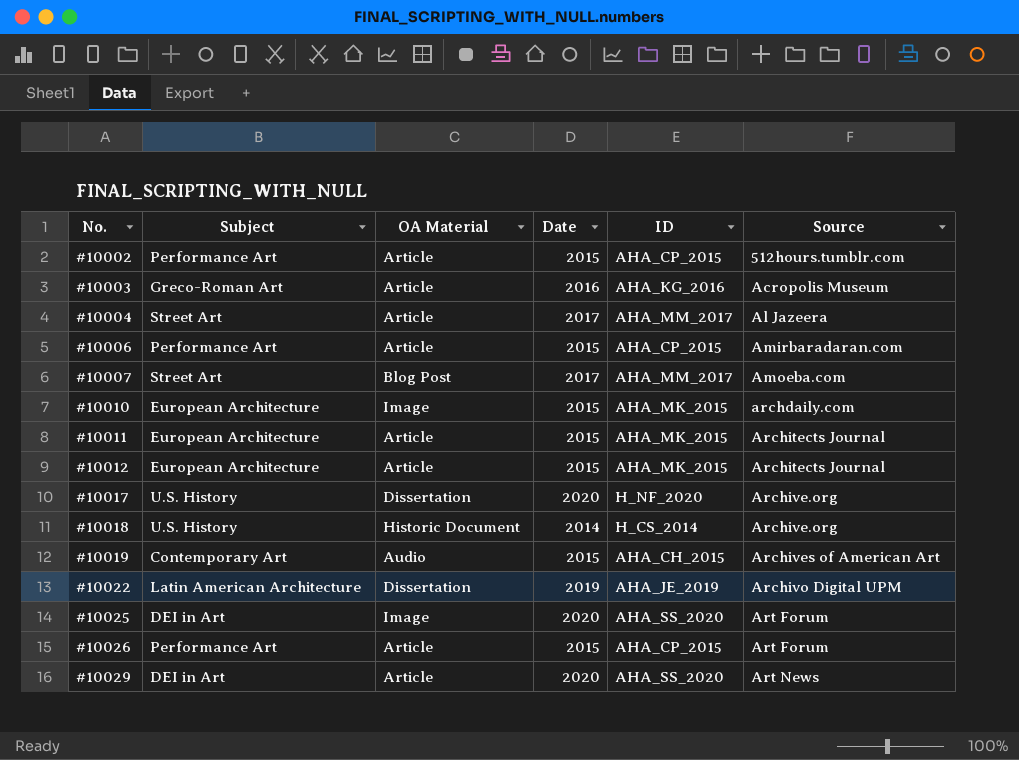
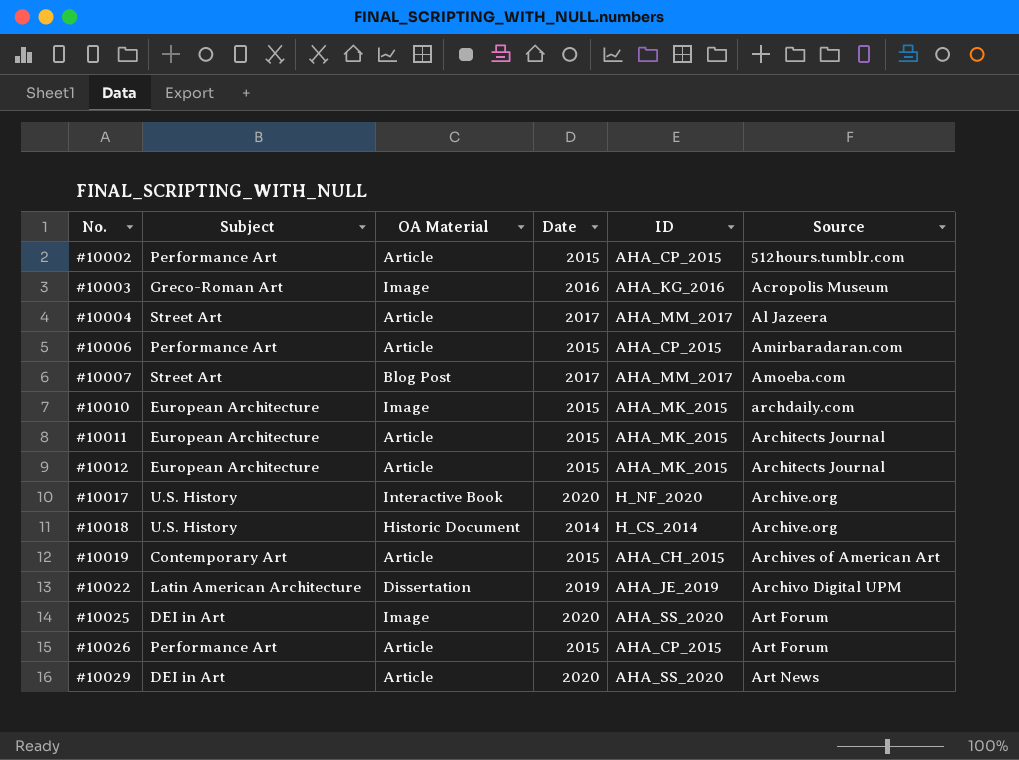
#10003 | OA Material: Article -> Image
#10017 | OA Material: Dissertation -> Interactive Book
#10019 | OA Material: Audio -> Article

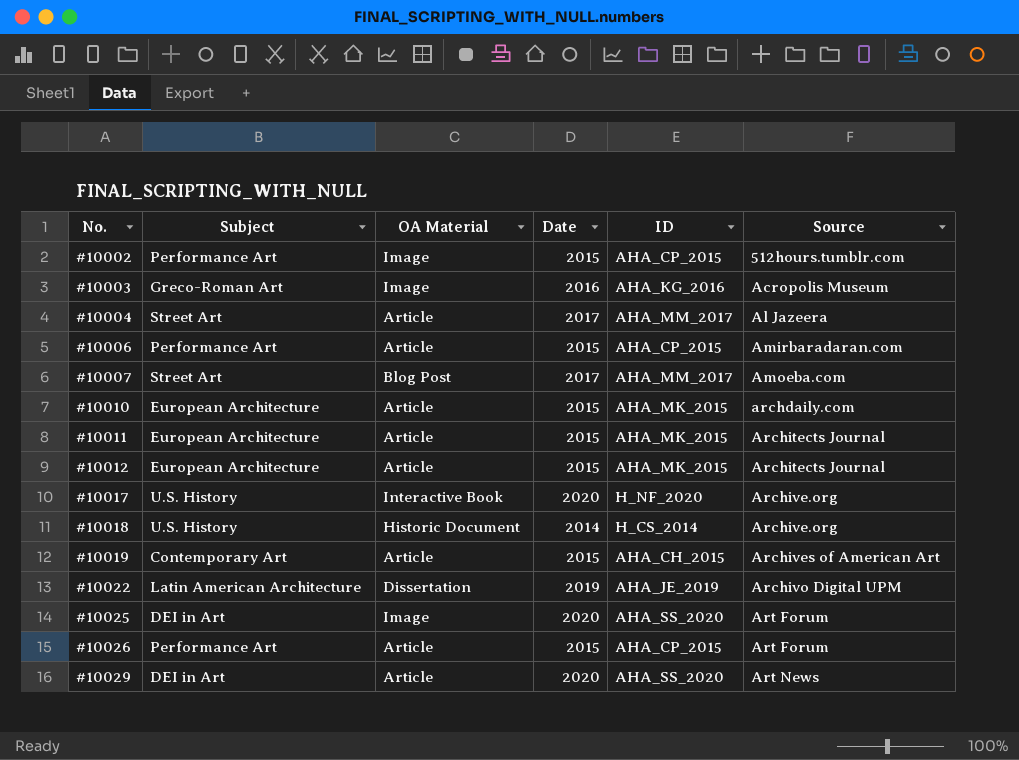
#10002 | OA Material: Article -> Image
#10010 | OA Material: Image -> Article

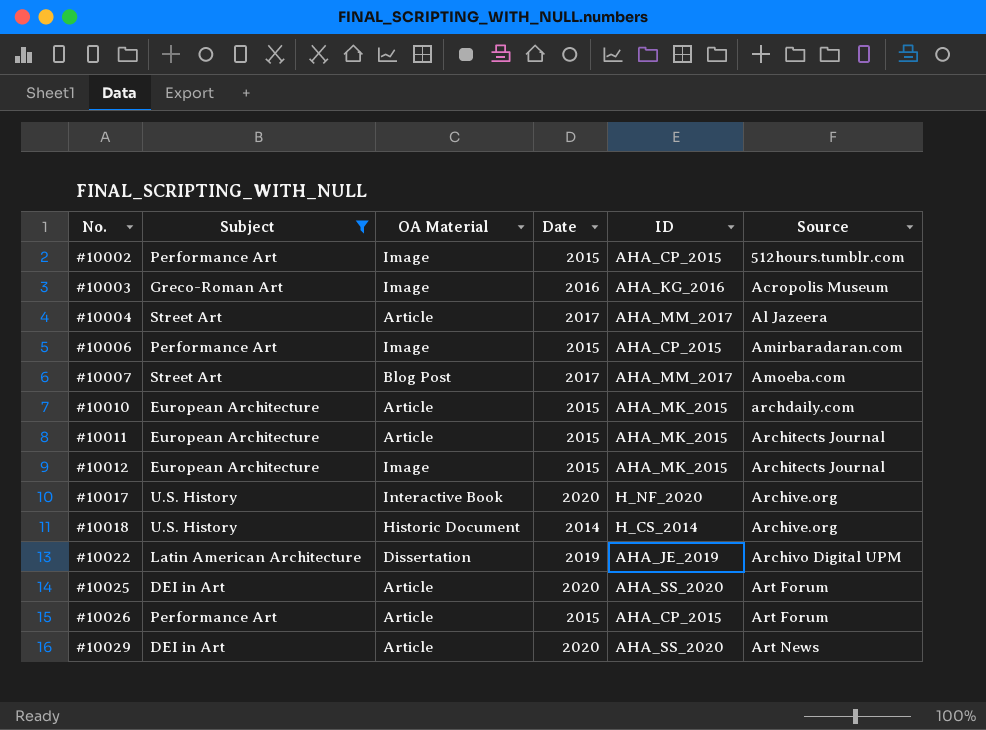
filter: none -> Subject != Contemporary Art
#10006 | OA Material: Article -> Image
#10012 | OA Material: Article -> Image
#10025 | OA Material: Image -> Article

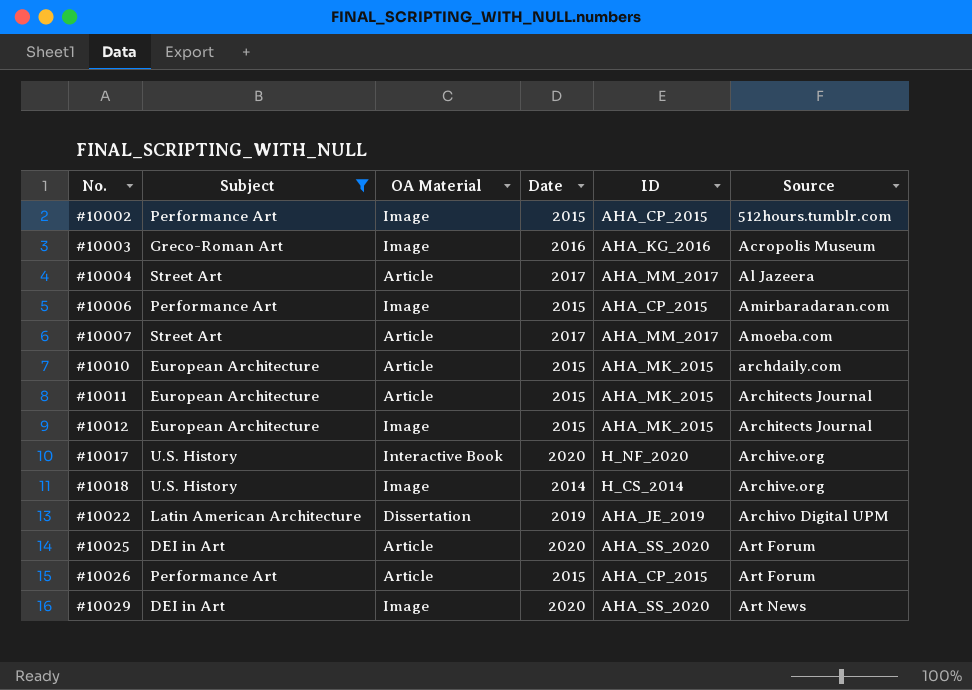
#10007 | OA Material: Blog Post -> Article
#10018 | OA Material: Historic Document -> Image
#10029 | OA Material: Article -> Image

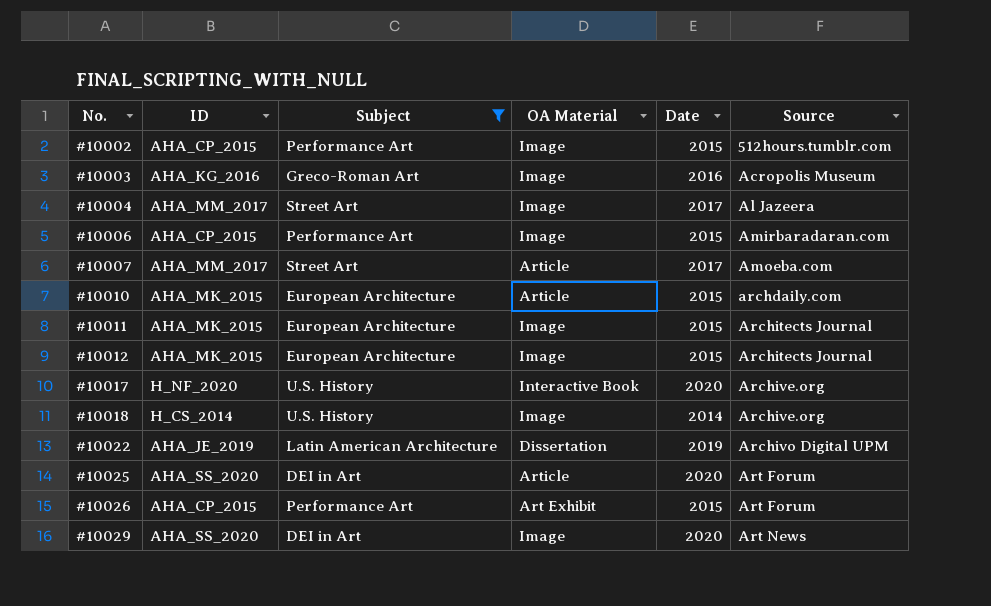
column ID | position: 5 -> 2
#10004 | OA Material: Article -> Image
#10011 | OA Material: Article -> Image
#10026 | OA Material: Article -> Art Exhibit

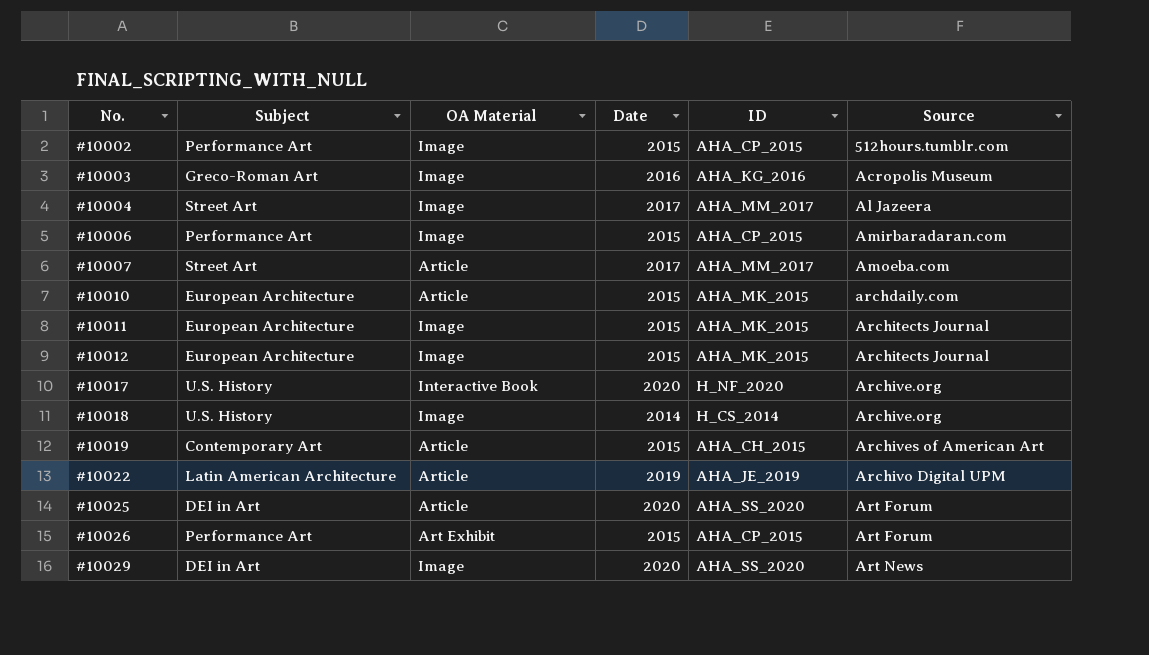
filter: Subject != Contemporary Art -> none
column ID | position: 2 -> 5
#10022 | OA Material: Dissertation -> Article

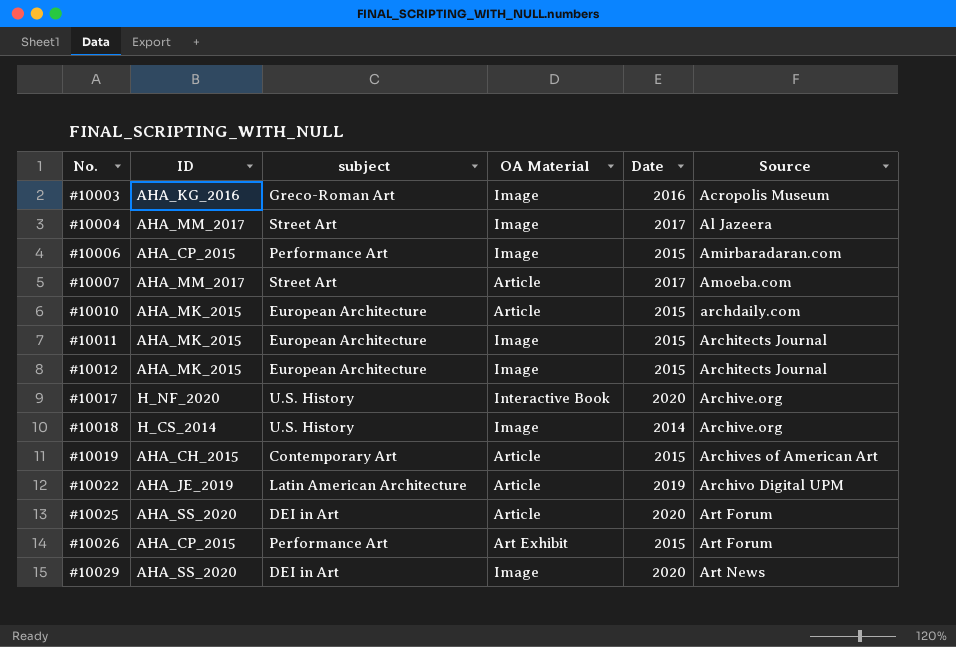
column ID | position: 5 -> 2
column name: Subject -> subject
row #10002: Performance Art | Image | 2015 | AHA_CP_2015 | 512hours.tumblr.com -> none

